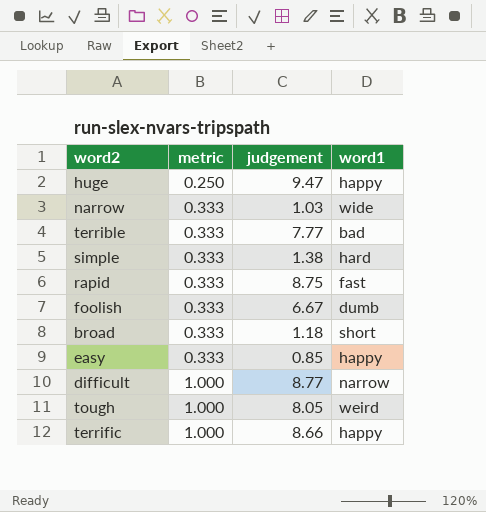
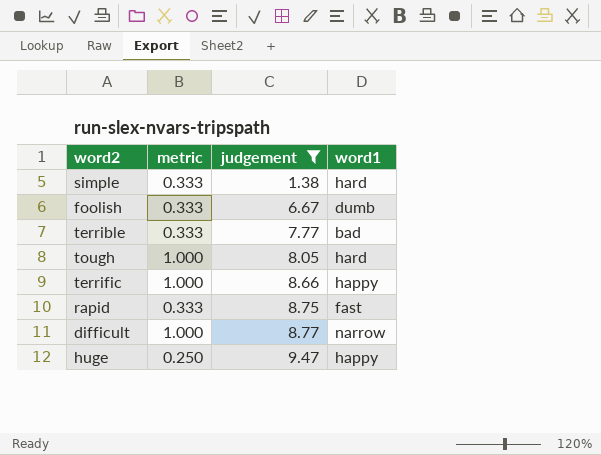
filter: none -> judgement >= 1.38
row order: metric ascending -> judgement ascending
tough | word1: weird -> hard

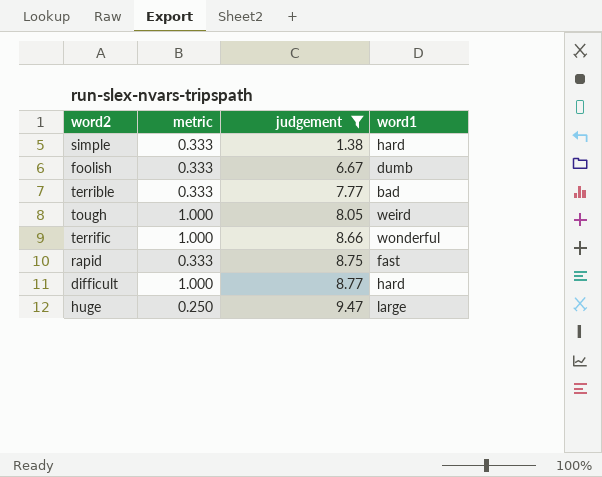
tough | word1: hard -> weird
terrific | word1: happy -> wonderful
difficult | word1: narrow -> hard
huge | word1: happy -> large

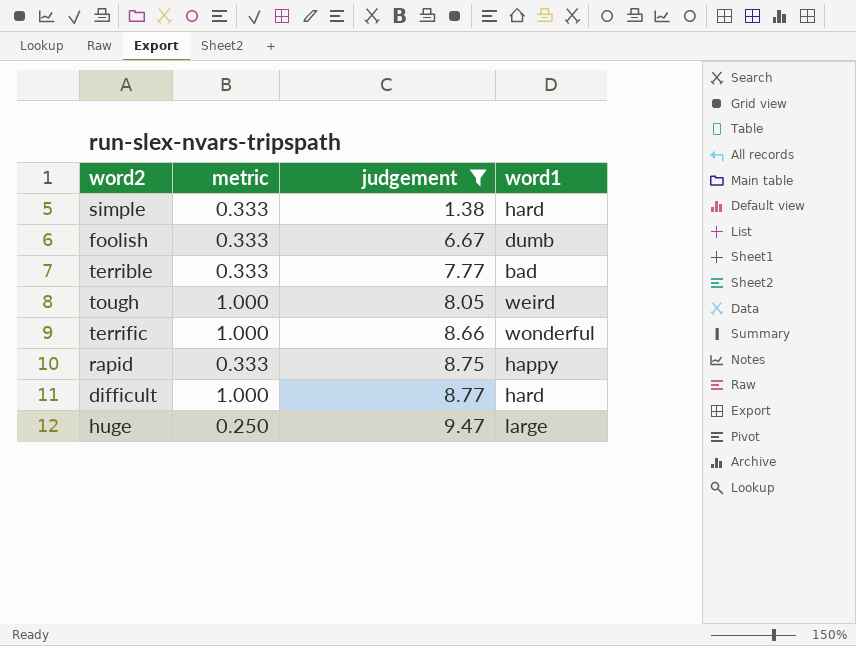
rapid | word1: fast -> happy

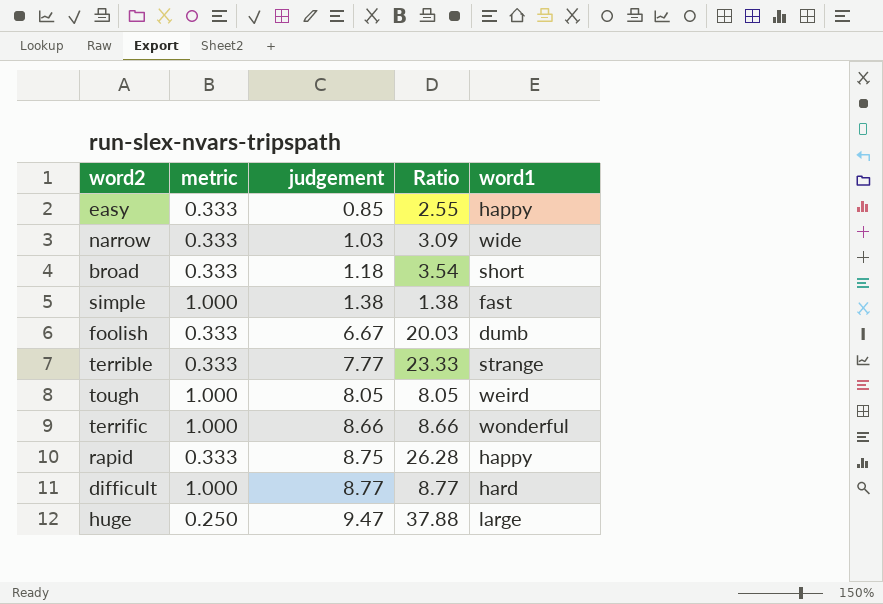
filter: judgement >= 1.38 -> none
column Ratio | formula: none -> [judgement] / [metric]
simple | metric: 0.333 -> 1.000
simple | word1: hard -> fast
terrible | word1: bad -> strange

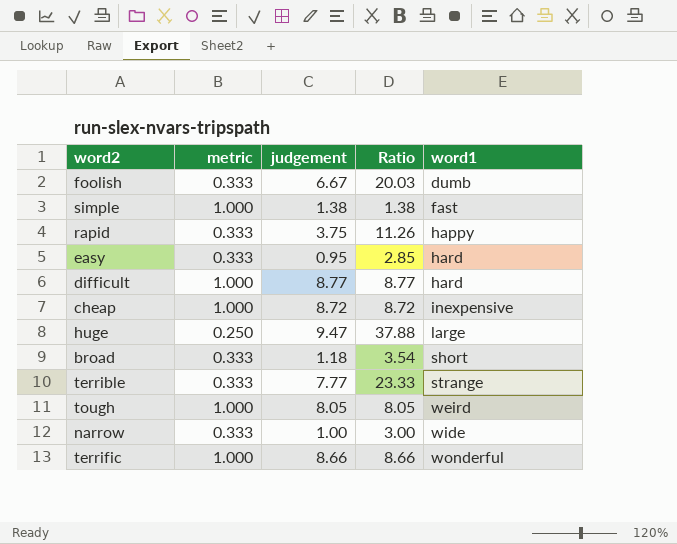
row order: judgement ascending -> word1 ascending
rapid | judgement: 8.75 -> 3.75
rapid | Ratio: 26.28 -> 11.26
easy | judgement: 0.85 -> 0.95
easy | Ratio: 2.55 -> 2.85
easy | word1: happy -> hard
row cheap: none -> 1.000 | 8.72 | 8.72 | inexpensive
narrow | judgement: 1.03 -> 1.00
narrow | Ratio: 3.09 -> 3.00

